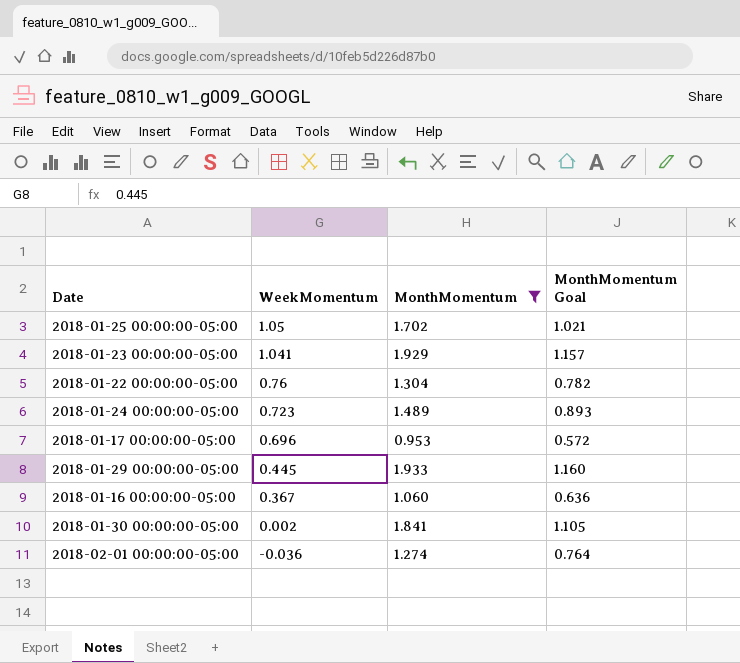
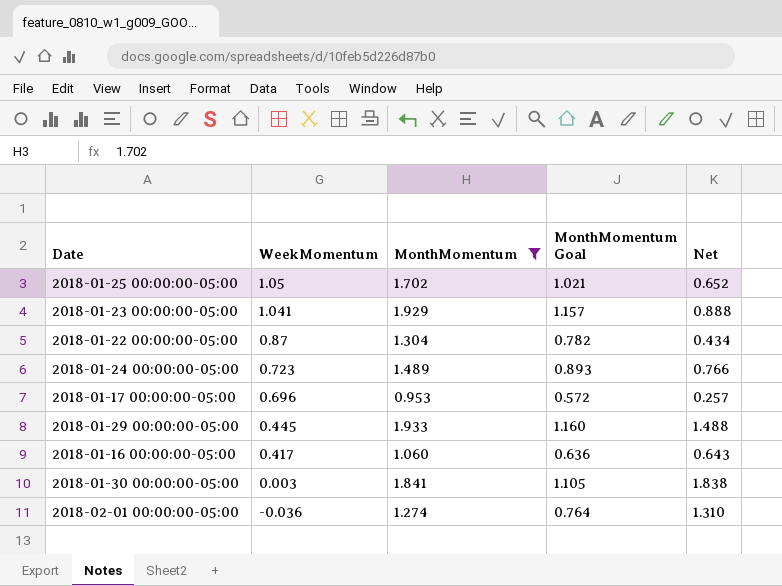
column Net | formula: none -> [MonthMomentum] - [WeekMomentum]
2018-01-22 00:00:00-05:00 | WeekMomentum: 0.76 -> 0.87
2018-01-16 00:00:00-05:00 | WeekMomentum: 0.367 -> 0.417
2018-01-30 00:00:00-05:00 | WeekMomentum: 0.002 -> 0.003

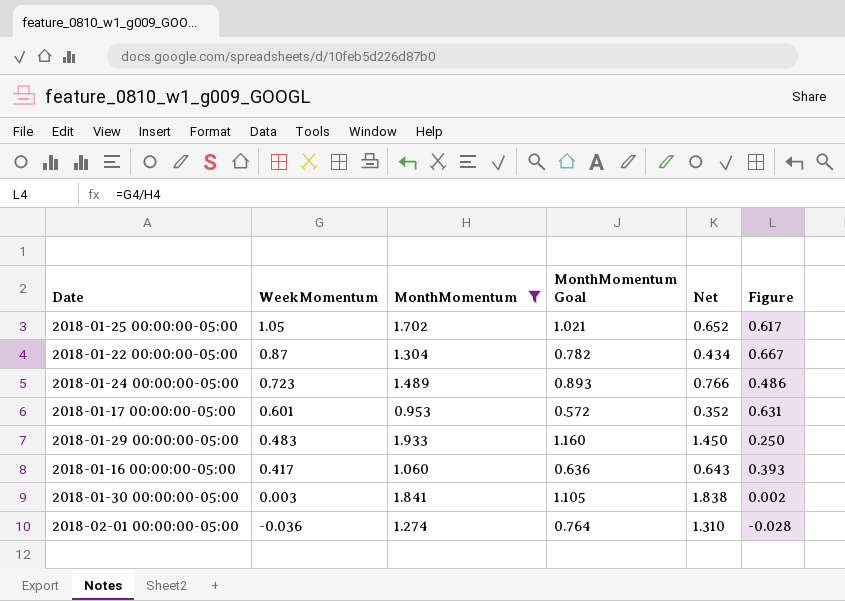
column Figure | formula: none -> [WeekMomentum] / [MonthMomentum]
row 2018-01-23 00:00:00-05:00: 1.041 | 1.929 | 1.157 | 0.888 -> none
2018-01-17 00:00:00-05:00 | WeekMomentum: 0.696 -> 0.601
2018-01-17 00:00:00-05:00 | Net: 0.257 -> 0.352
2018-01-29 00:00:00-05:00 | WeekMomentum: 0.445 -> 0.483
2018-01-29 00:00:00-05:00 | Net: 1.488 -> 1.450

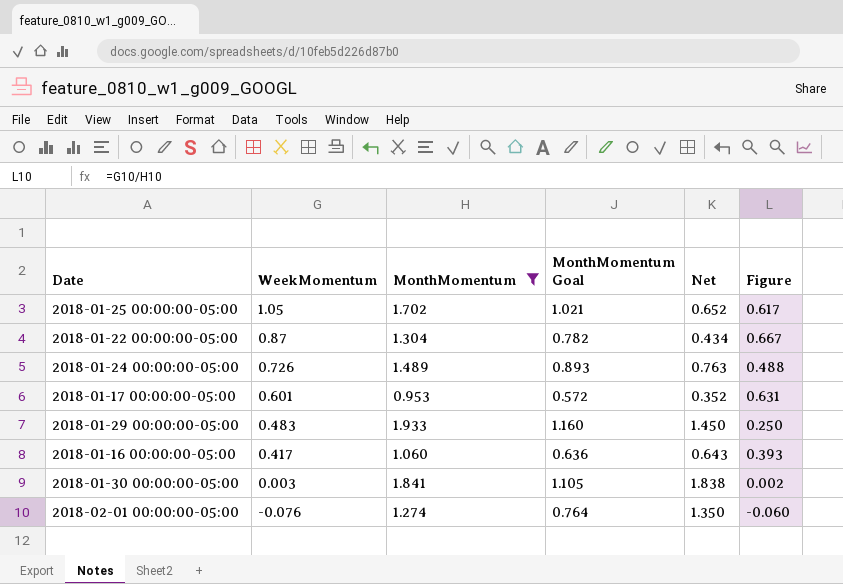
2018-01-24 00:00:00-05:00 | WeekMomentum: 0.723 -> 0.726
2018-01-24 00:00:00-05:00 | Net: 0.766 -> 0.763
2018-01-24 00:00:00-05:00 | Figure: 0.486 -> 0.488
2018-02-01 00:00:00-05:00 | WeekMomentum: -0.036 -> -0.076
2018-02-01 00:00:00-05:00 | Net: 1.310 -> 1.350
2018-02-01 00:00:00-05:00 | Figure: -0.028 -> -0.060

